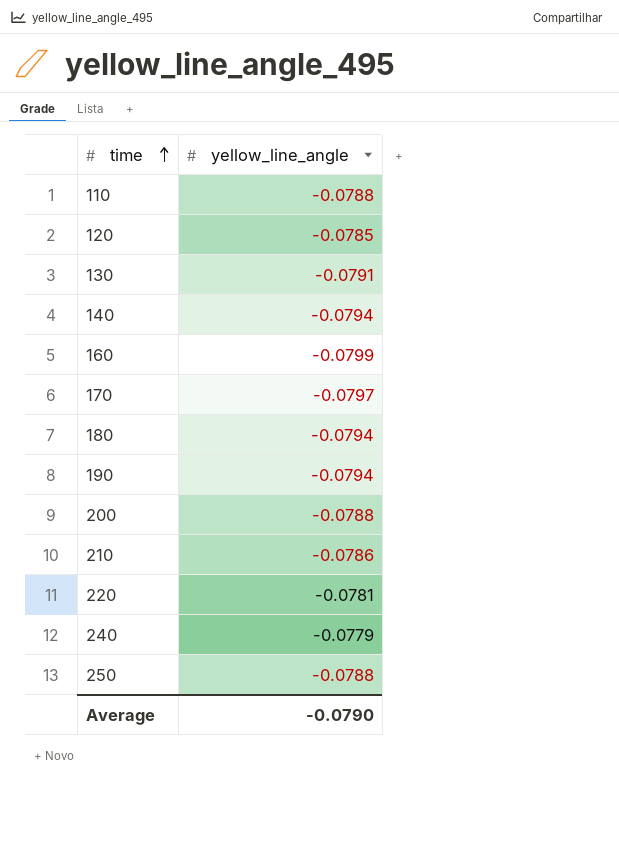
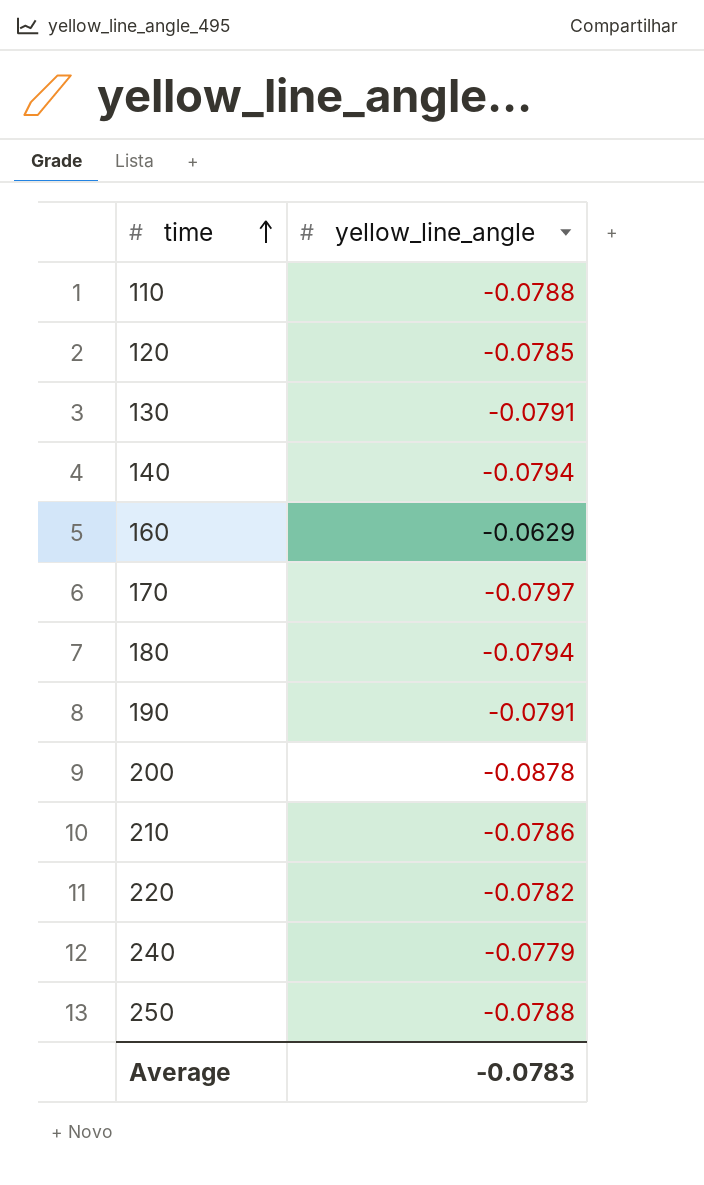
160 | yellow_line_angle: -0.0799 -> -0.0629
190 | yellow_line_angle: -0.0794 -> -0.0791
200 | yellow_line_angle: -0.0788 -> -0.0878
220 | yellow_line_angle: -0.0781 -> -0.0782
Average | yellow_line_angle: -0.0790 -> -0.0783

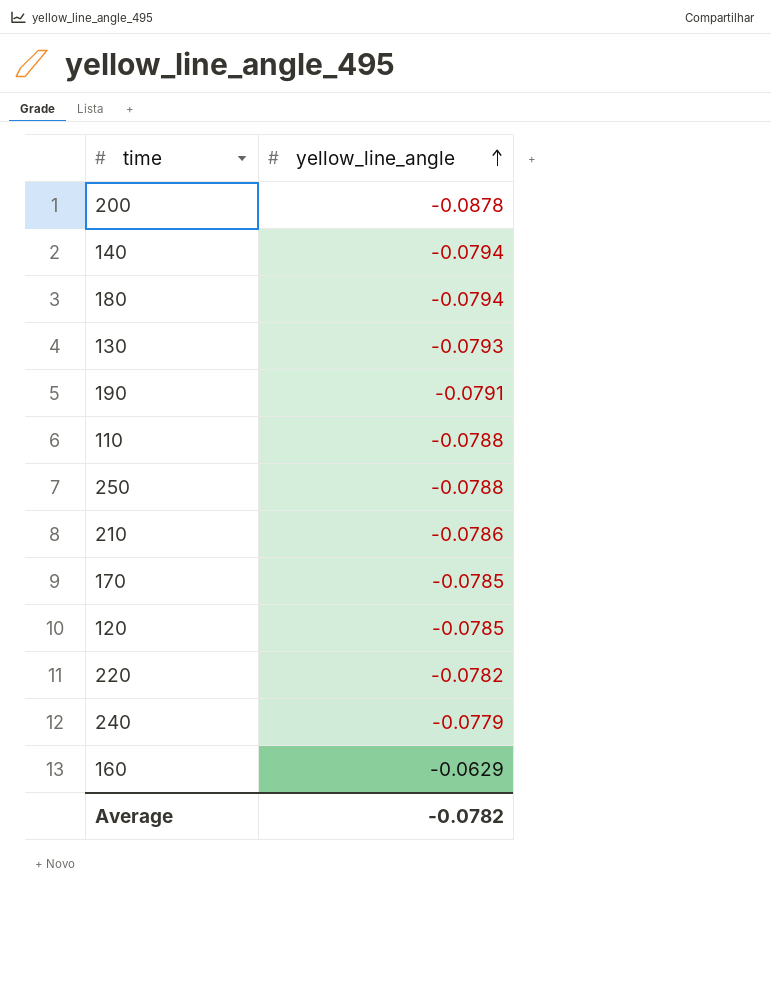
row order: time ascending -> yellow_line_angle ascending
130 | yellow_line_angle: -0.0791 -> -0.0793
170 | yellow_line_angle: -0.0797 -> -0.0785
Average | yellow_line_angle: -0.0783 -> -0.0782

